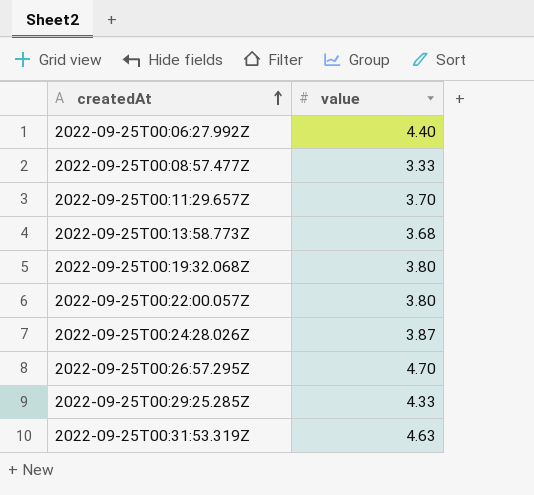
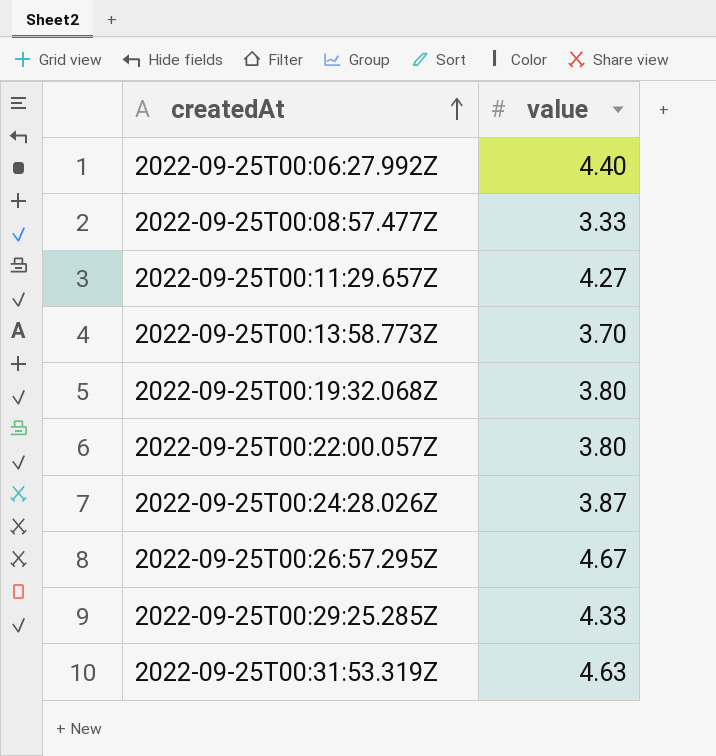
2022-09-25T00:11:29.657Z | value: 3.70 -> 4.27
2022-09-25T00:13:58.773Z | value: 3.68 -> 3.70
2022-09-25T00:26:57.295Z | value: 4.70 -> 4.67

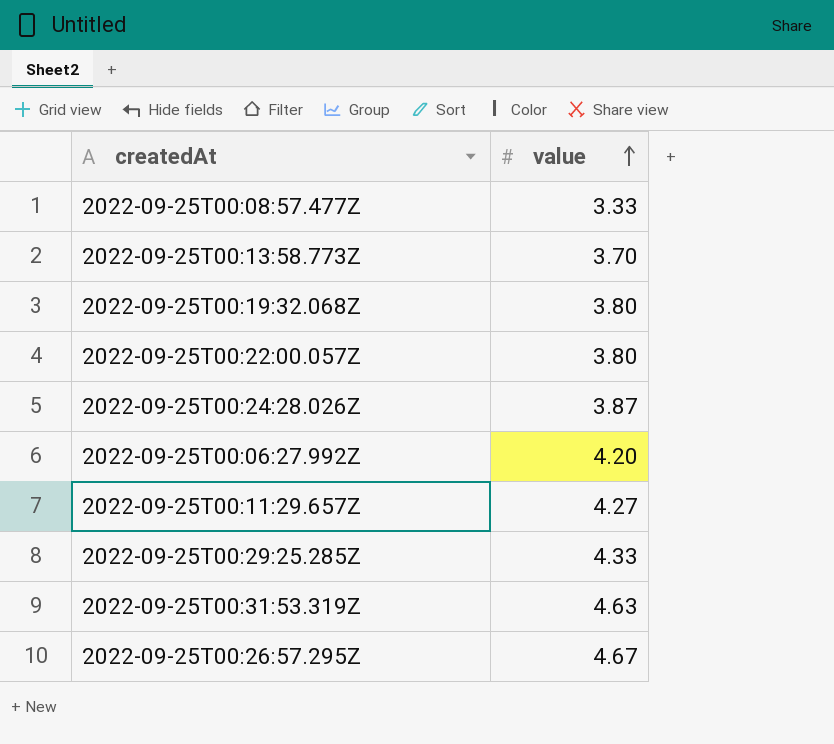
row order: createdAt ascending -> value ascending
2022-09-25T00:06:27.992Z | value: 4.40 -> 4.20

